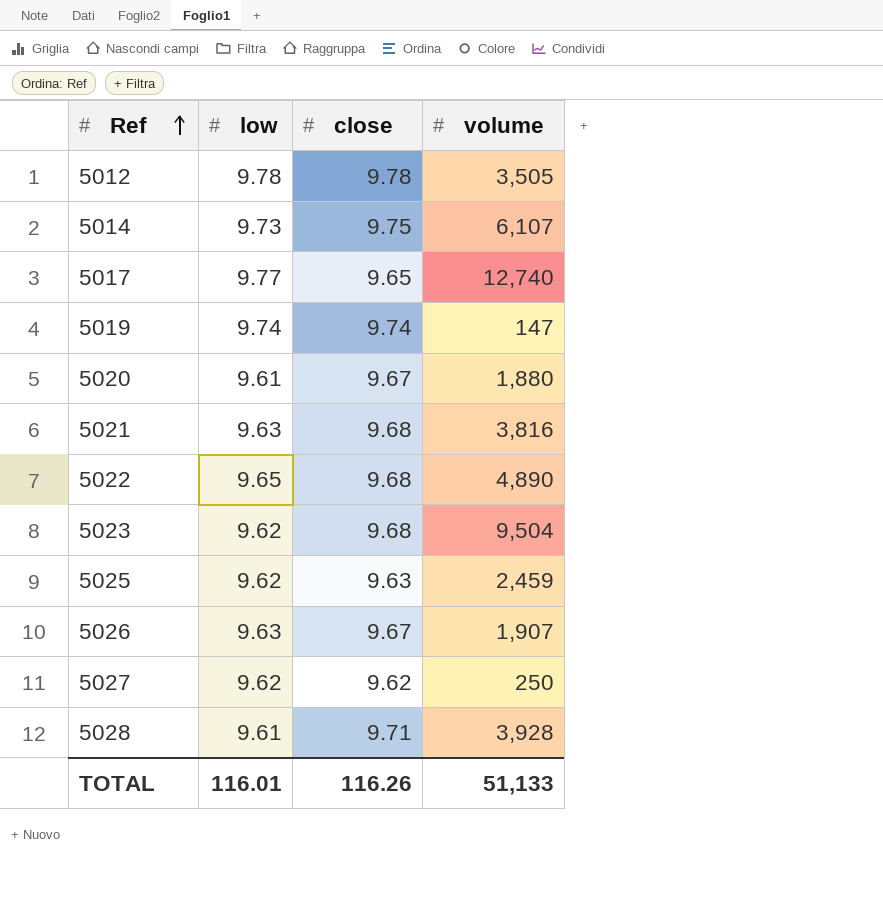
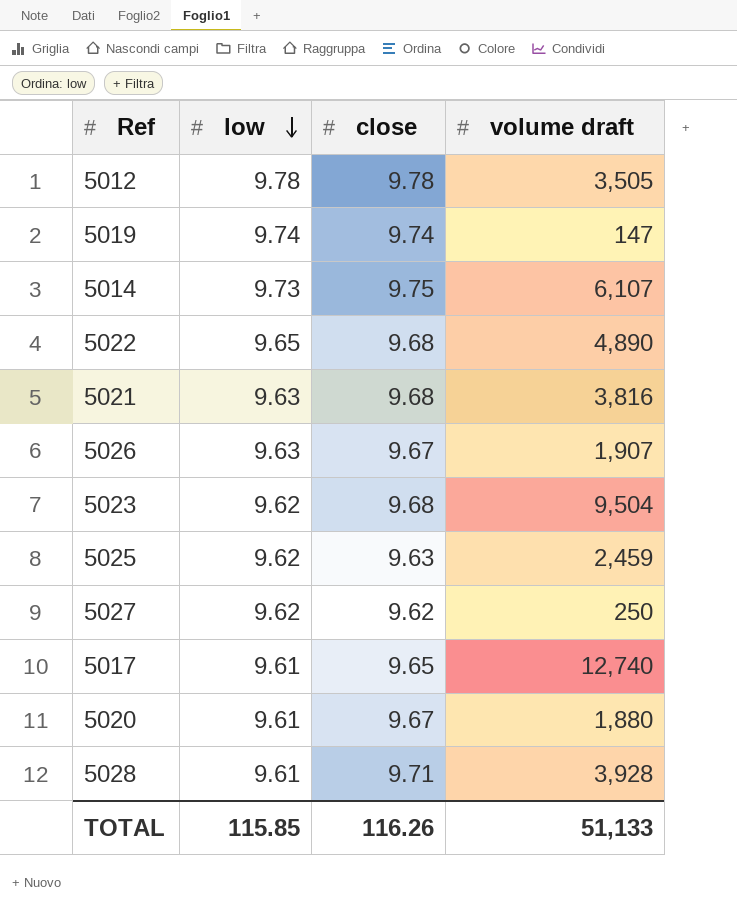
row order: Ref ascending -> low descending
column name: volume -> volume draft
5017 | low: 9.77 -> 9.61
TOTAL | low: 116.01 -> 115.85

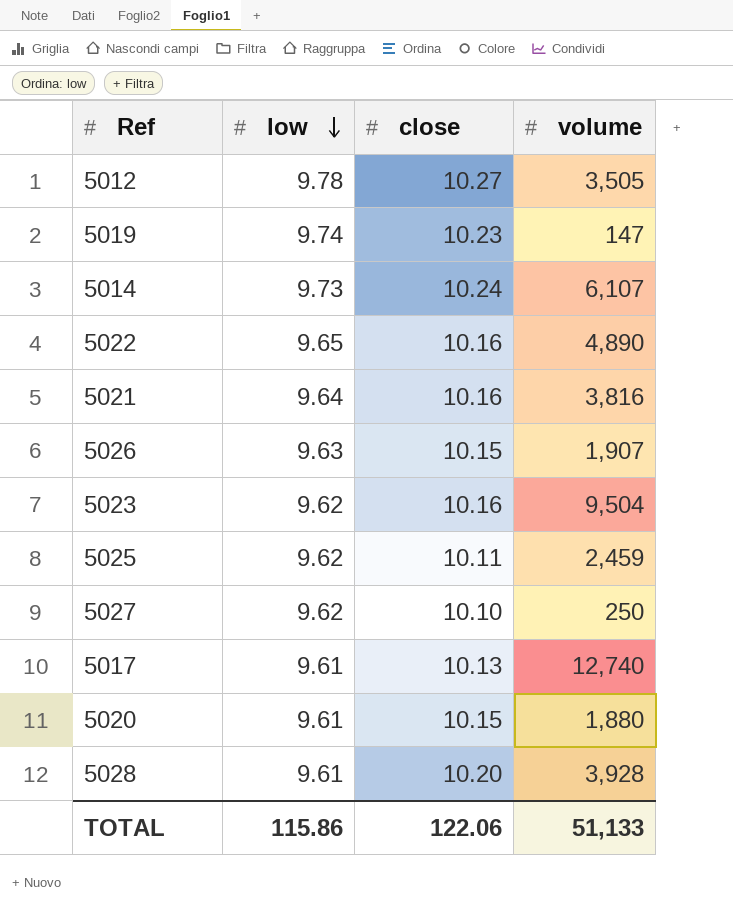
column name: volume draft -> volume
5012 | close: 9.78 -> 10.27
5019 | close: 9.74 -> 10.23
5014 | close: 9.75 -> 10.24
5022 | close: 9.68 -> 10.16
5021 | low: 9.63 -> 9.64
5021 | close: 9.68 -> 10.16
5026 | close: 9.67 -> 10.15
5023 | close: 9.68 -> 10.16
5025 | close: 9.63 -> 10.11
5027 | close: 9.62 -> 10.10
5017 | close: 9.65 -> 10.13
5020 | close: 9.67 -> 10.15
5028 | close: 9.71 -> 10.20
TOTAL | low: 115.85 -> 115.86
TOTAL | close: 116.26 -> 122.06

